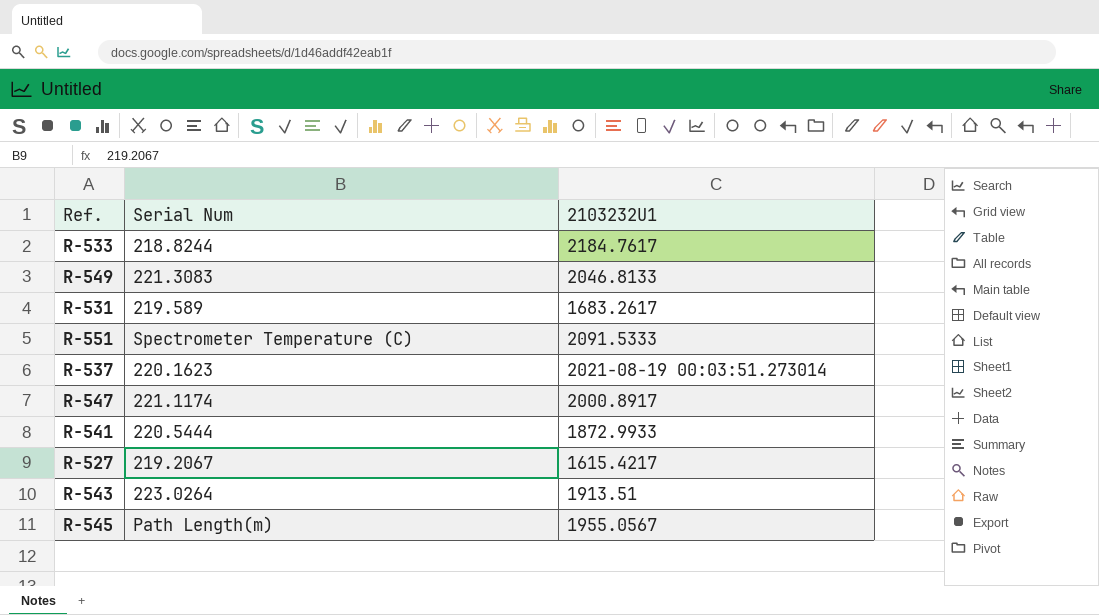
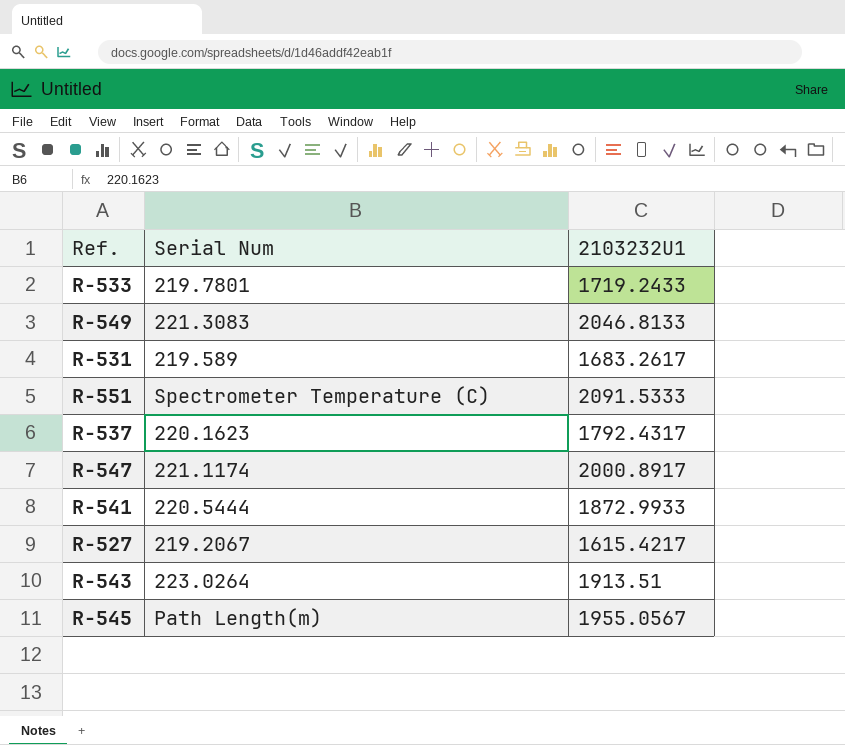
R-533 | Serial Num: 218.8244 -> 219.7801
R-533 | 2103232U1: 2184.7617 -> 1719.2433
R-537 | 2103232U1: 2021-08-19 00:03:51.273014 -> 1792.4317

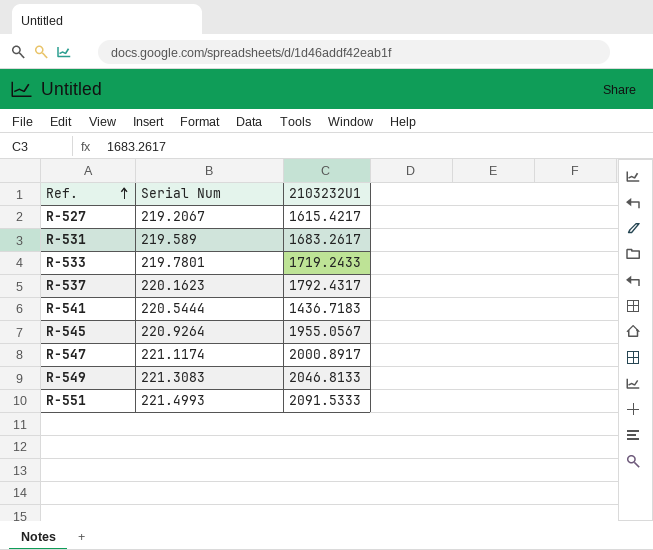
row order: none -> Ref. ascending
row R-543: 223.0264 | 1913.51 -> none
R-541 | 2103232U1: 1872.9933 -> 1436.7183
R-545 | Serial Num: Path Length(m) -> 220.9264
R-551 | Serial Num: Spectrometer Temperature (C) -> 221.4993

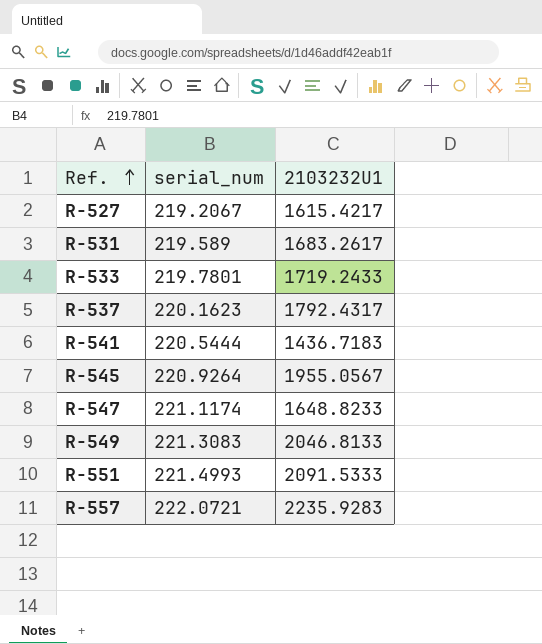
column name: Serial Num -> serial_num
R-547 | 2103232U1: 2000.8917 -> 1648.8233
row R-557: none -> 222.0721 | 2235.9283

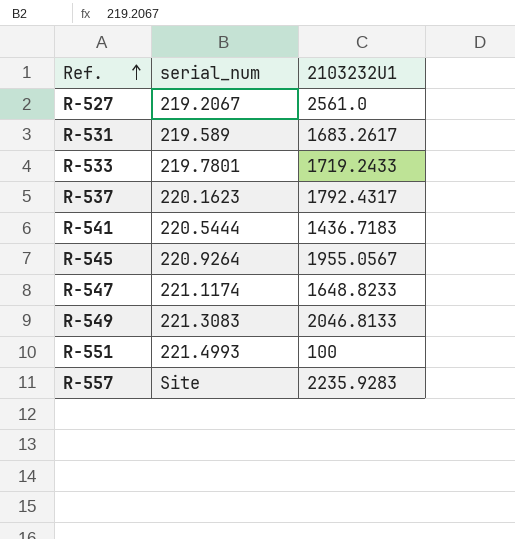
R-527 | 2103232U1: 1615.4217 -> 2561.0
R-551 | 2103232U1: 2091.5333 -> 100
R-557 | serial_num: 222.0721 -> Site

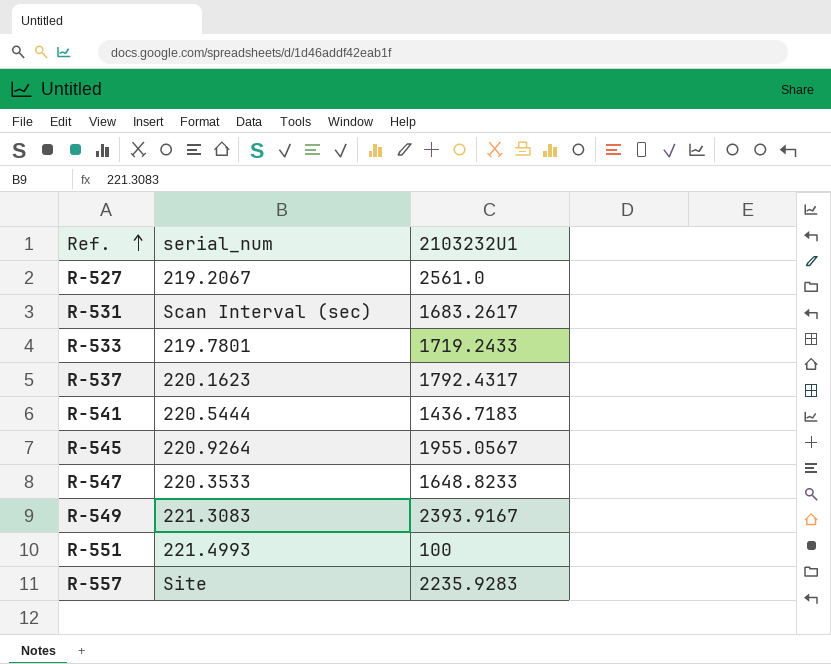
R-531 | serial_num: 219.589 -> Scan Interval (sec)
R-547 | serial_num: 221.1174 -> 220.3533
R-549 | 2103232U1: 2046.8133 -> 2393.9167

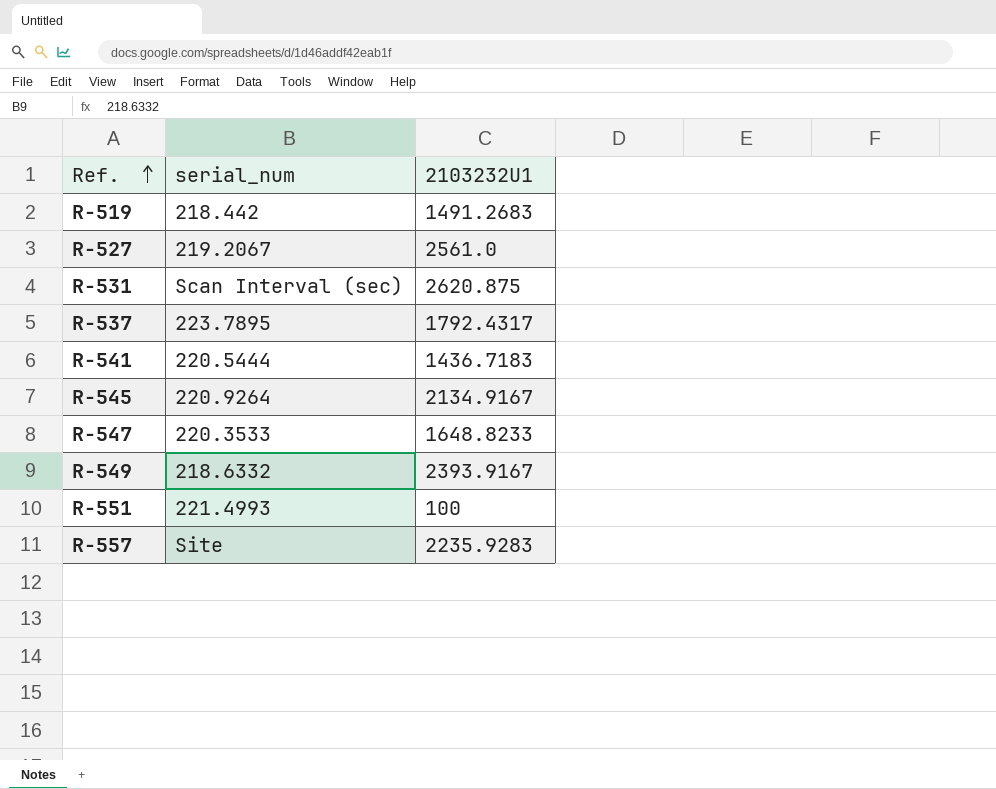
row R-533: 219.7801 | 1719.2433 -> none
row R-519: none -> 218.442 | 1491.2683
R-531 | 2103232U1: 1683.2617 -> 2620.875
R-537 | serial_num: 220.1623 -> 223.7895
R-545 | 2103232U1: 1955.0567 -> 2134.9167
R-549 | serial_num: 221.3083 -> 218.6332

